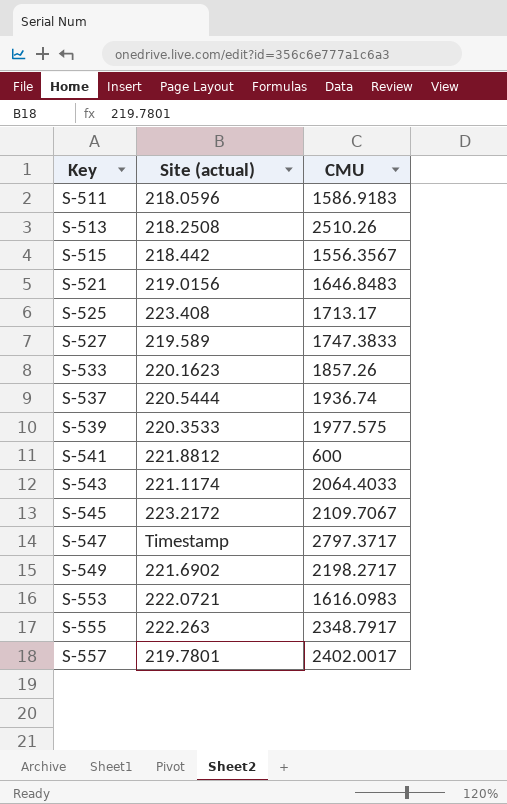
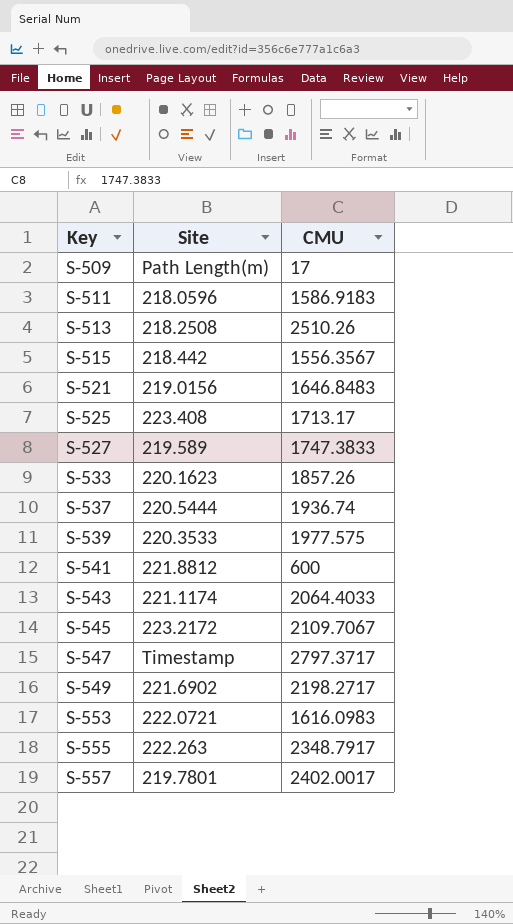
column name: Site (actual) -> Site
row S-509: none -> Path Length(m) | 17

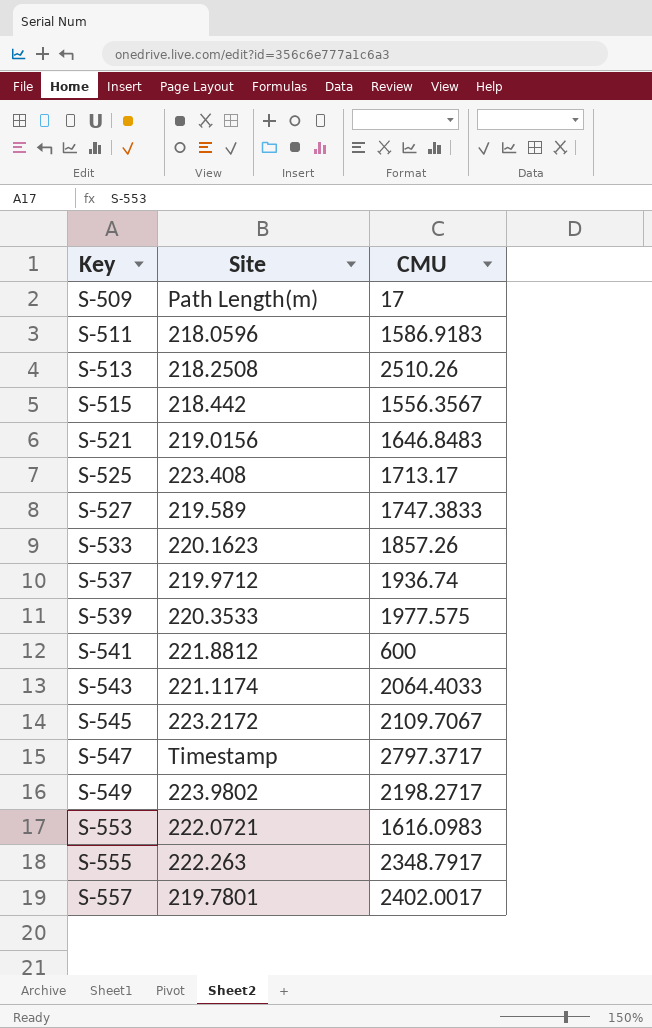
S-537 | Site: 220.5444 -> 219.9712
S-549 | Site: 221.6902 -> 223.9802

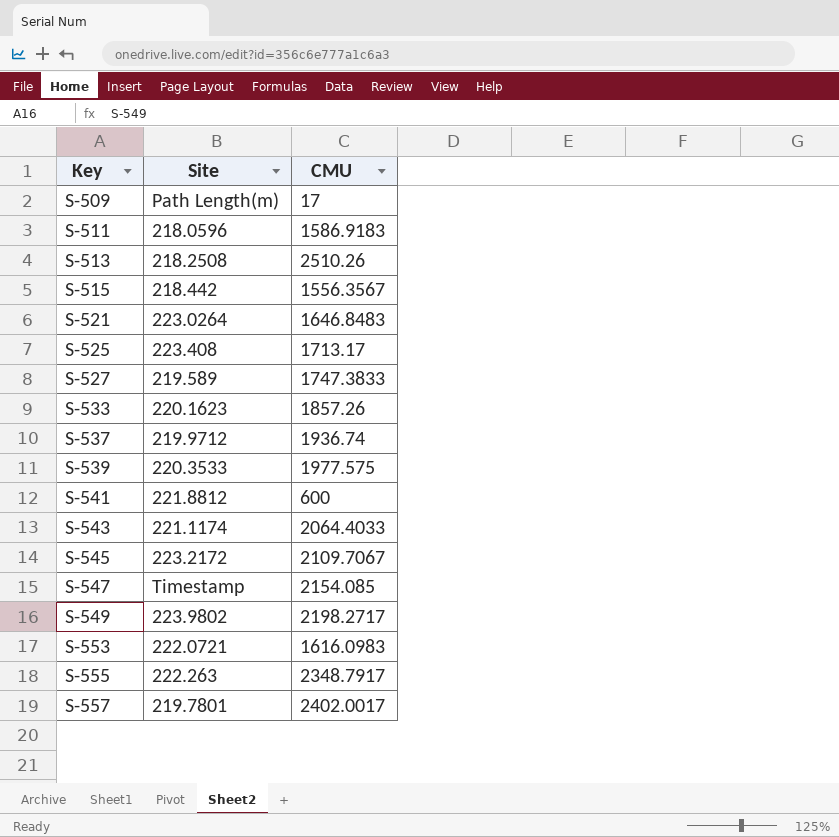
S-521 | Site: 219.0156 -> 223.0264
S-547 | CMU: 2797.3717 -> 2154.085

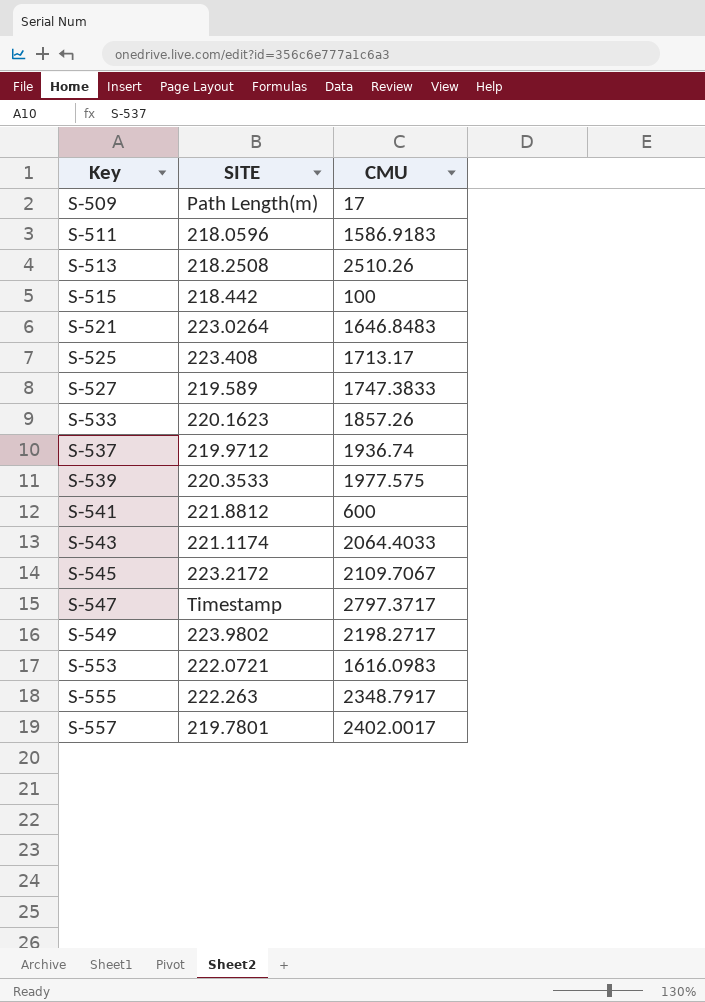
column name: Site -> SITE
S-515 | CMU: 1556.3567 -> 100
S-547 | CMU: 2154.085 -> 2797.3717

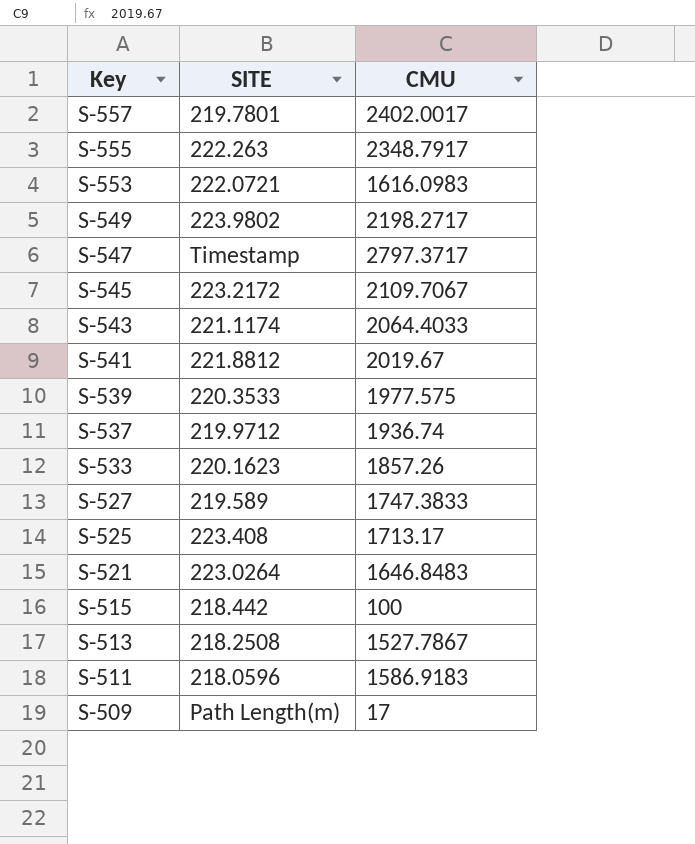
row order: Key ascending -> Key descending
S-541 | CMU: 600 -> 2019.67
S-513 | CMU: 2510.26 -> 1527.7867

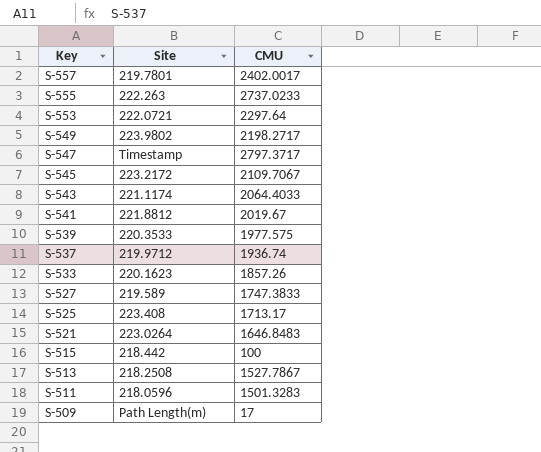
column name: SITE -> Site
S-555 | CMU: 2348.7917 -> 2737.0233
S-553 | CMU: 1616.0983 -> 2297.64
S-511 | CMU: 1586.9183 -> 1501.3283

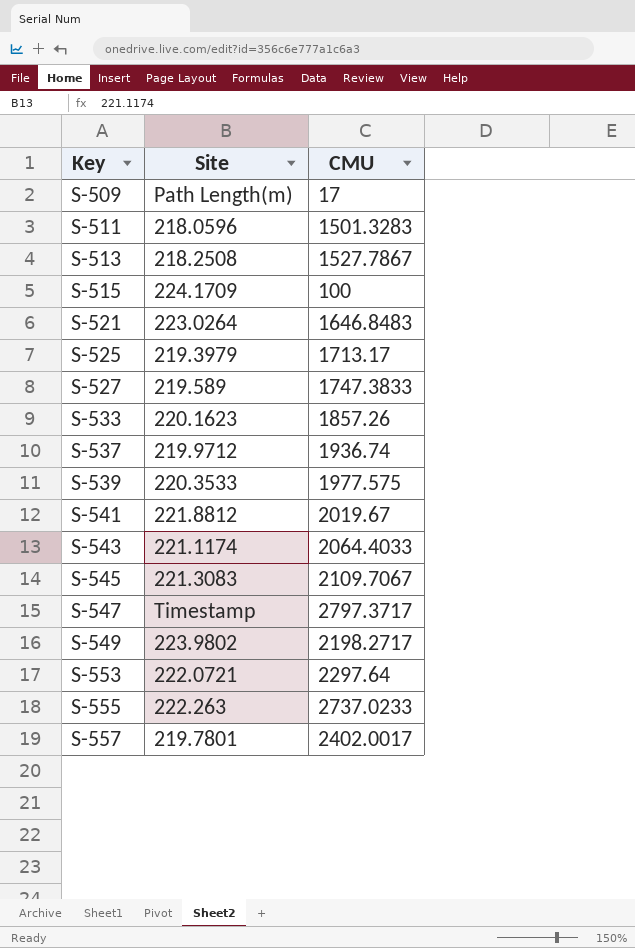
row order: Key descending -> Key ascending
S-515 | Site: 218.442 -> 224.1709
S-525 | Site: 223.408 -> 219.3979
S-545 | Site: 223.2172 -> 221.3083

